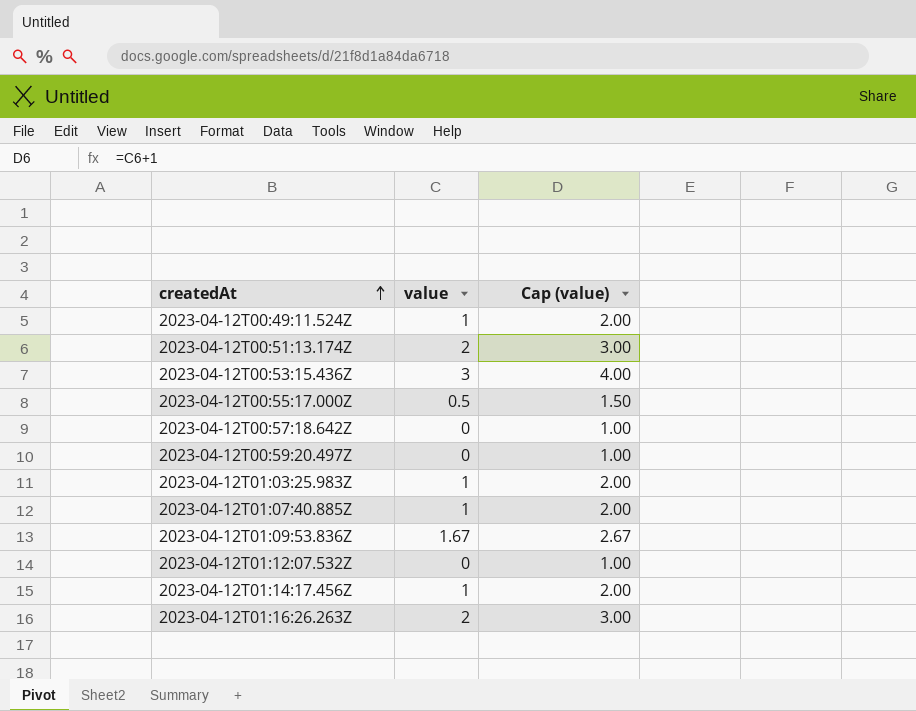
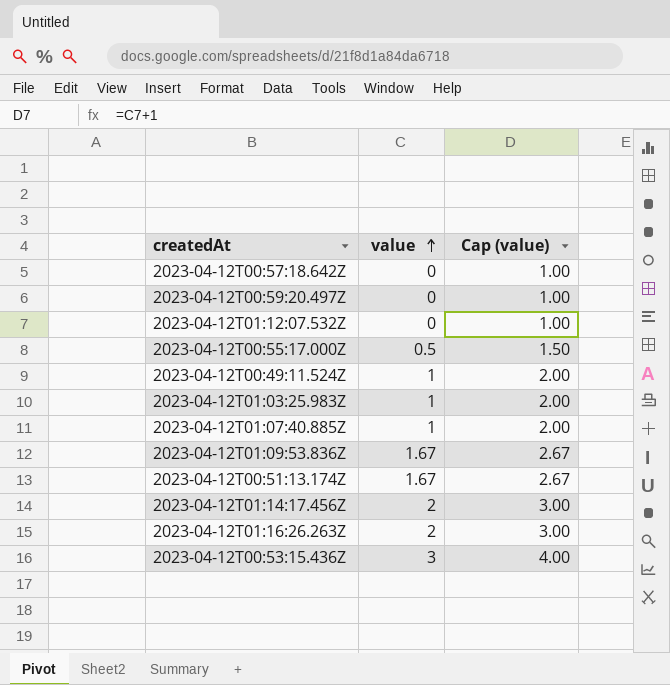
row order: createdAt ascending -> value ascending
2023-04-12T00:51:13.174Z | value: 2 -> 1.67
2023-04-12T00:51:13.174Z | Cap (value): 3.00 -> 2.67
2023-04-12T01:14:17.456Z | value: 1 -> 2
2023-04-12T01:14:17.456Z | Cap (value): 2.00 -> 3.00

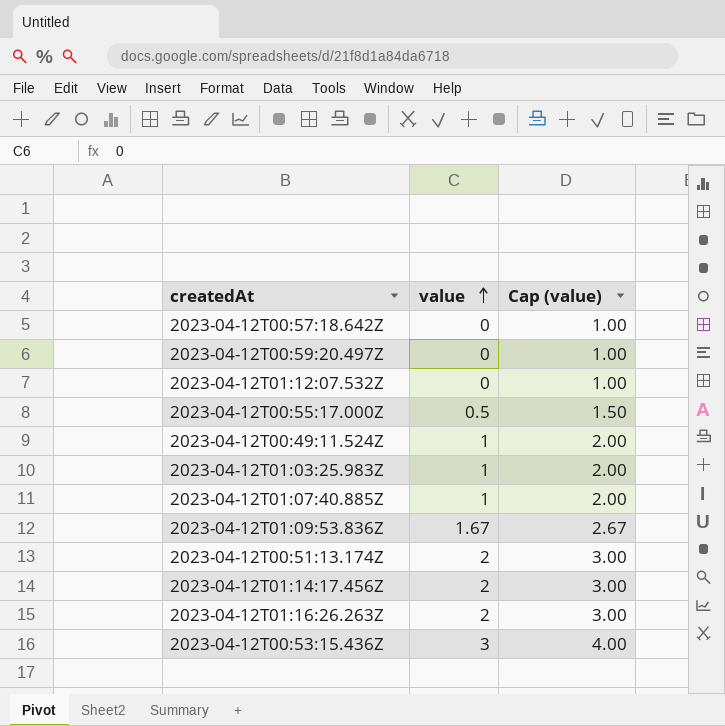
2023-04-12T00:51:13.174Z | value: 1.67 -> 2
2023-04-12T00:51:13.174Z | Cap (value): 2.67 -> 3.00

